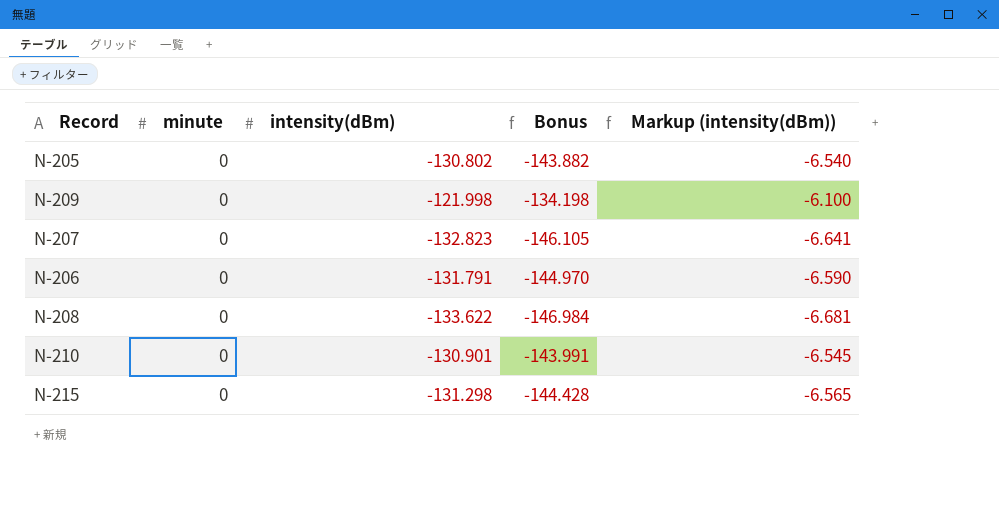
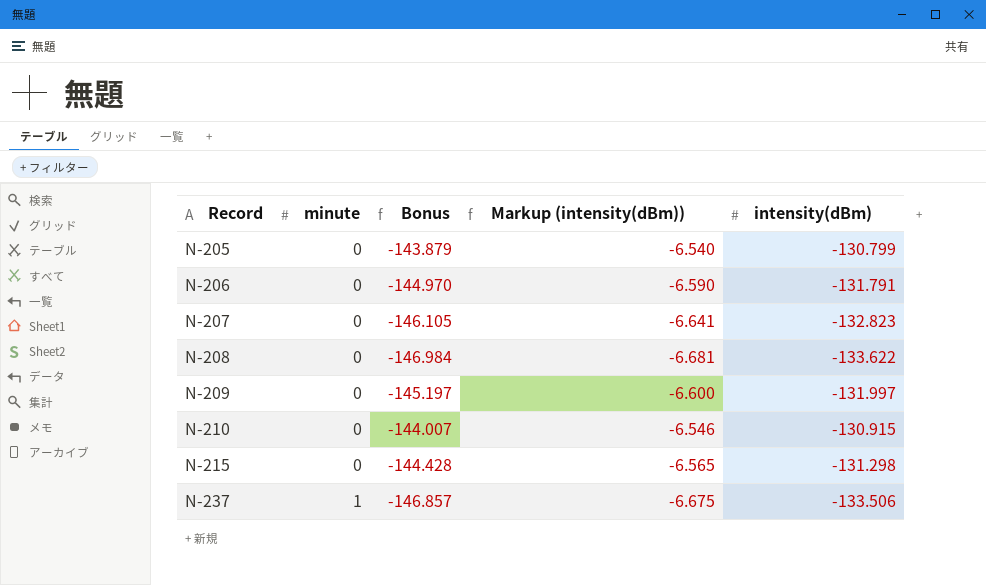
row order: none -> Record ascending
column intensity(dBm) | position: 3 -> 5
N-205 | Bonus: -143.882 -> -143.879
N-205 | intensity(dBm): -130.802 -> -130.799
N-209 | Bonus: -134.198 -> -145.197
N-209 | Markup (intensity(dBm)): -6.100 -> -6.600
N-209 | intensity(dBm): -121.998 -> -131.997
N-210 | Bonus: -143.991 -> -144.007
N-210 | Markup (intensity(dBm)): -6.545 -> -6.546
N-210 | intensity(dBm): -130.901 -> -130.915
row N-237: none -> 1 | -146.857 | -6.675 | -133.506

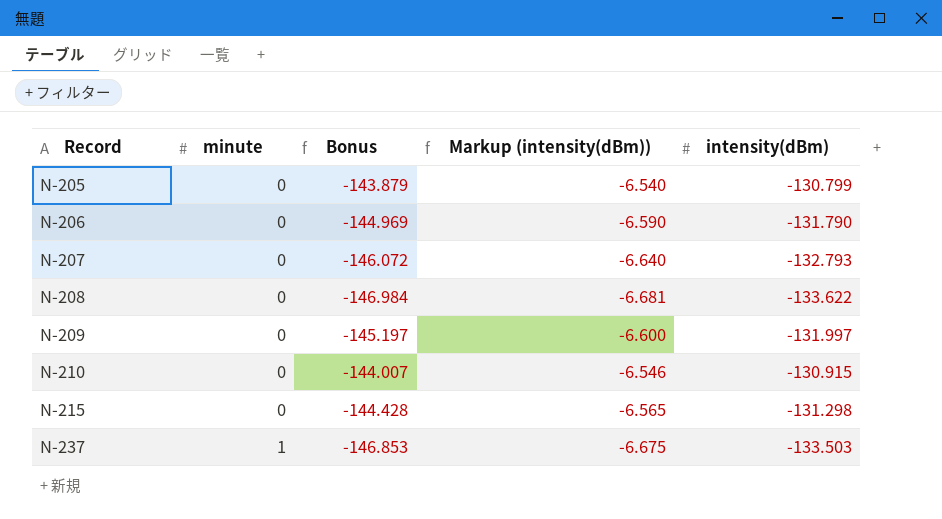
N-206 | Bonus: -144.970 -> -144.969
N-206 | intensity(dBm): -131.791 -> -131.790
N-207 | Bonus: -146.105 -> -146.072
N-207 | Markup (intensity(dBm)): -6.641 -> -6.640
N-207 | intensity(dBm): -132.823 -> -132.793
N-237 | Bonus: -146.857 -> -146.853
N-237 | intensity(dBm): -133.506 -> -133.503

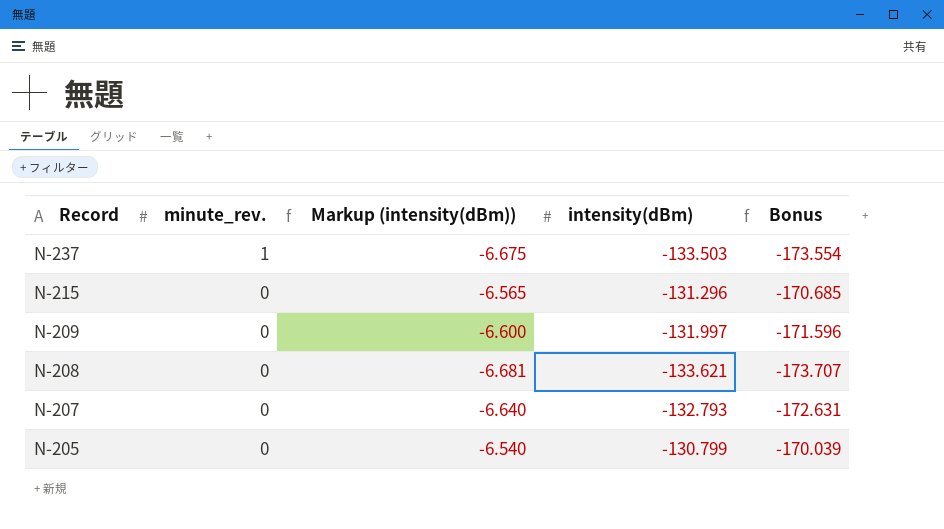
row order: Record ascending -> Record descending
column name: minute -> minute_rev.
column Bonus | formula: [intensity(dBm)] * 1.1 -> [intensity(dBm)] * 1.3
column Bonus | position: 3 -> 5
row N-206: 0 | -144.969 | -6.590 | -131.790 -> none
row N-210: 0 | -144.007 | -6.546 | -130.915 -> none
N-215 | intensity(dBm): -131.298 -> -131.296
N-208 | intensity(dBm): -133.622 -> -133.621

